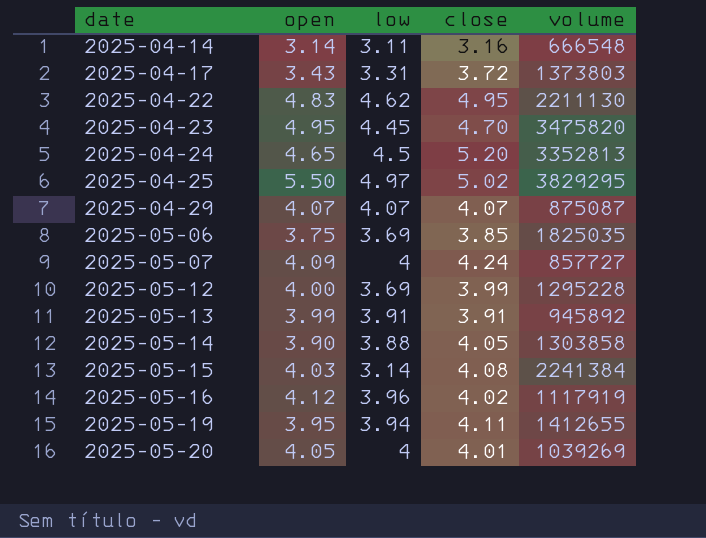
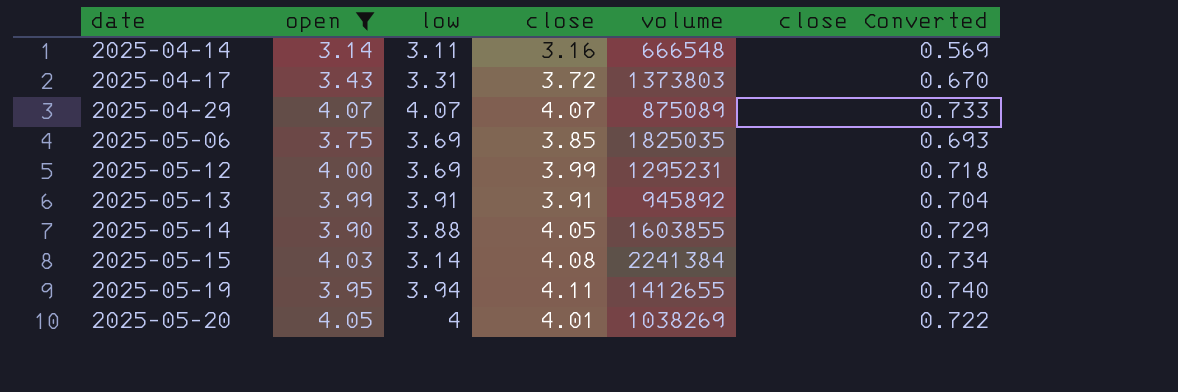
filter: none -> open <= 4.07
column close Converted | formula: none -> [close] * 0.18
2025-04-29 | volume: 875087 -> 875089
2025-05-12 | volume: 1295228 -> 1295231
2025-05-14 | volume: 1303858 -> 1603855
2025-05-20 | volume: 1039269 -> 1038269

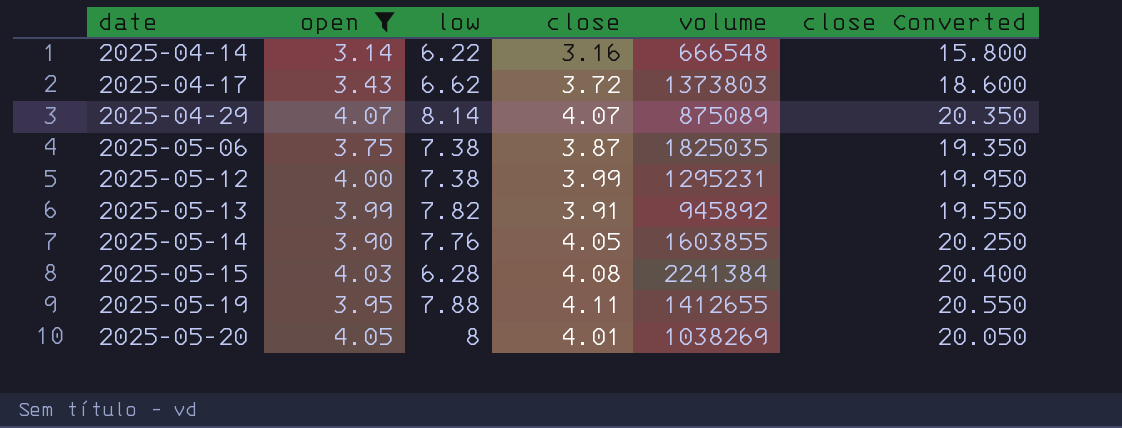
column close Converted | formula: [close] * 0.18 -> [close] * 5
2025-04-14 | low: 3.11 -> 6.22
2025-04-17 | low: 3.31 -> 6.62
2025-04-29 | low: 4.07 -> 8.14
2025-05-06 | low: 3.69 -> 7.38
2025-05-06 | close: 3.85 -> 3.87
2025-05-12 | low: 3.69 -> 7.38
2025-05-13 | low: 3.91 -> 7.82
2025-05-14 | low: 3.88 -> 7.76
2025-05-15 | low: 3.14 -> 6.28
2025-05-19 | low: 3.94 -> 7.88
2025-05-20 | low: 4 -> 8

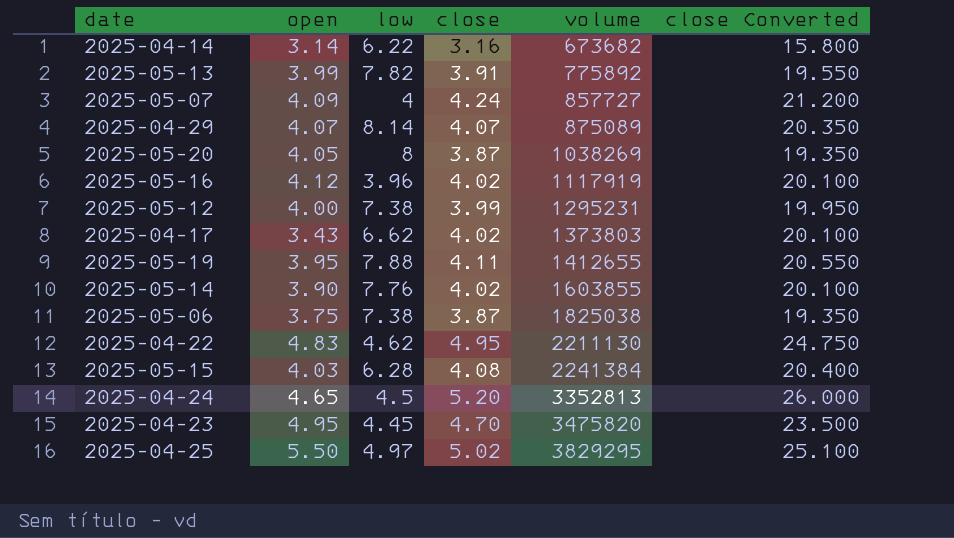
filter: open <= 4.07 -> none
row order: date ascending -> volume ascending
2025-04-14 | volume: 666548 -> 673682
2025-05-13 | volume: 945892 -> 775892
2025-05-20 | close: 4.01 -> 3.87
2025-05-20 | close Converted: 20.050 -> 19.350
2025-04-17 | close: 3.72 -> 4.02
2025-04-17 | close Converted: 18.600 -> 20.100
2025-05-14 | close: 4.05 -> 4.02
2025-05-14 | close Converted: 20.250 -> 20.100
2025-05-06 | volume: 1825035 -> 1825038

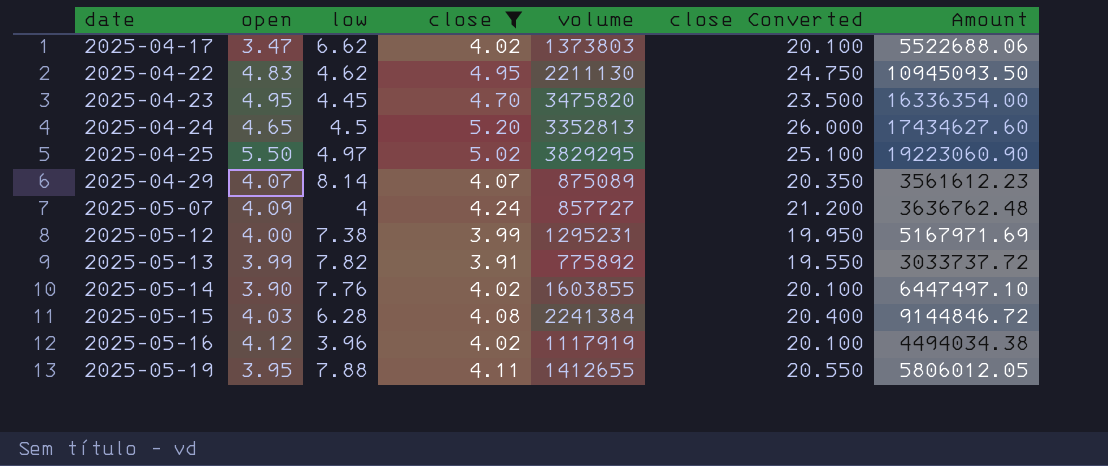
filter: none -> close >= 3.91
row order: volume ascending -> date ascending
column Amount | formula: none -> [close] * [volume]
2025-04-17 | open: 3.43 -> 3.47

